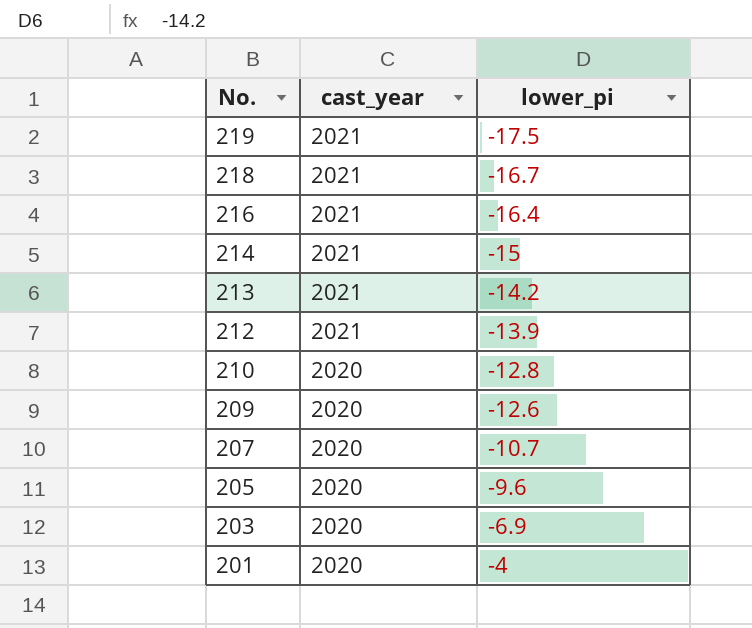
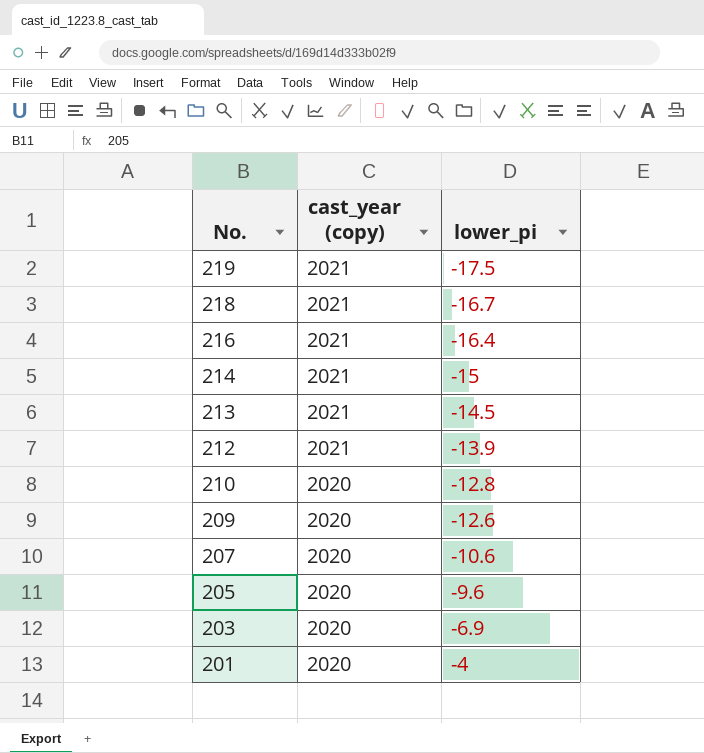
column name: cast_year -> cast_year (copy)
213 | lower_pi: -14.2 -> -14.5
207 | lower_pi: -10.7 -> -10.6

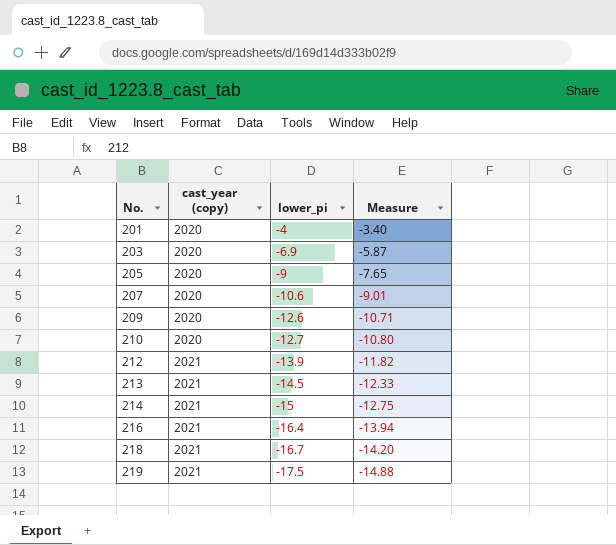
row order: No. descending -> No. ascending
column Measure | formula: none -> [lower_pi] * 0.85
205 | lower_pi: -9.6 -> -9
210 | lower_pi: -12.8 -> -12.7

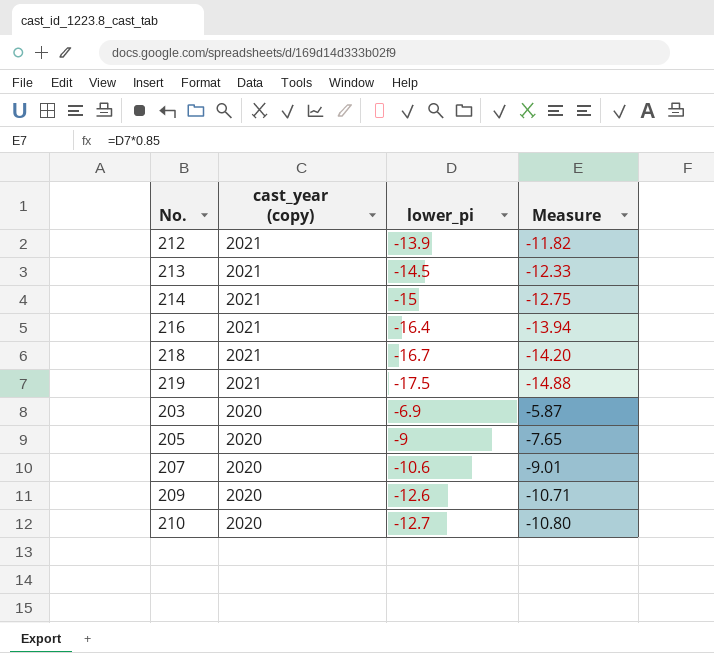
row order: No. ascending -> cast_year (copy) descending
row 201: 2020 | -4 | -3.40 -> none

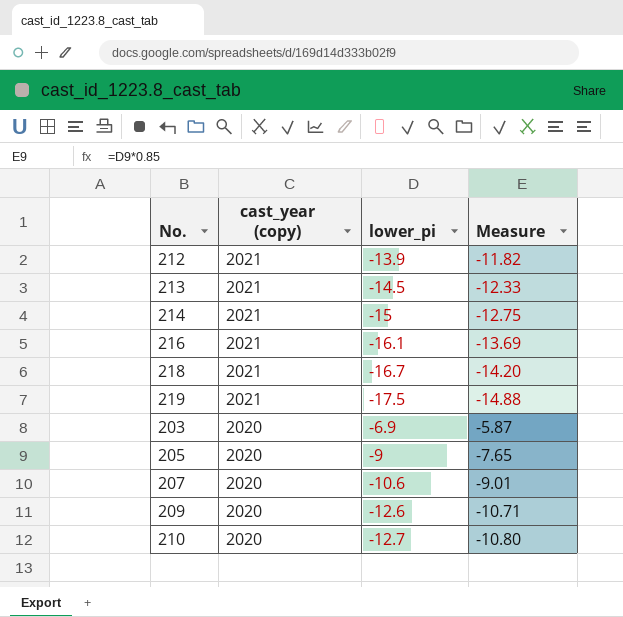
216 | lower_pi: -16.4 -> -16.1
216 | Measure: -13.94 -> -13.69

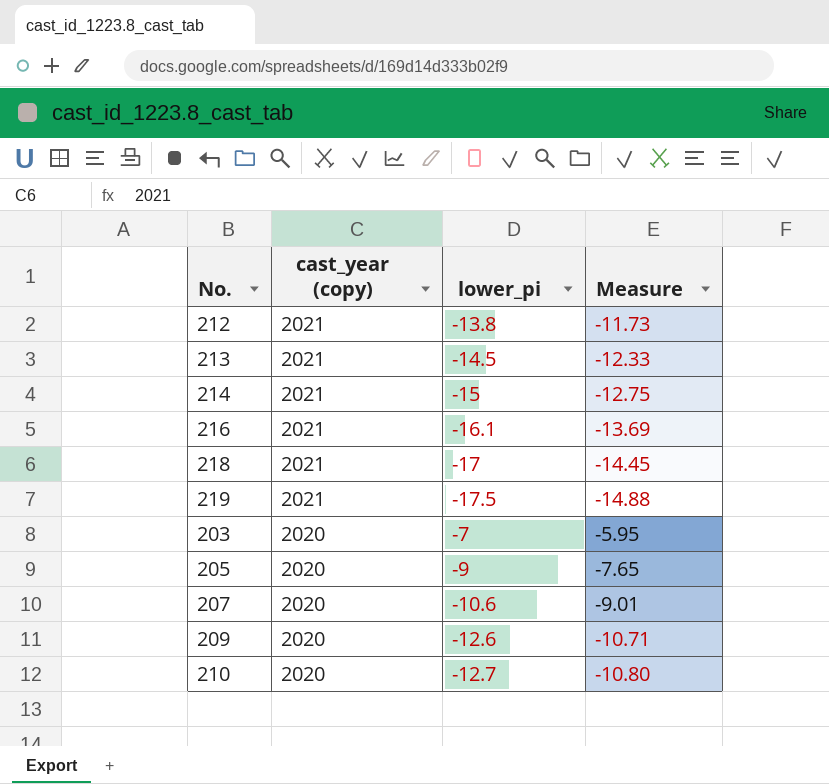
212 | lower_pi: -13.9 -> -13.8
212 | Measure: -11.82 -> -11.73
218 | lower_pi: -16.7 -> -17
218 | Measure: -14.20 -> -14.45
203 | lower_pi: -6.9 -> -7
203 | Measure: -5.87 -> -5.95

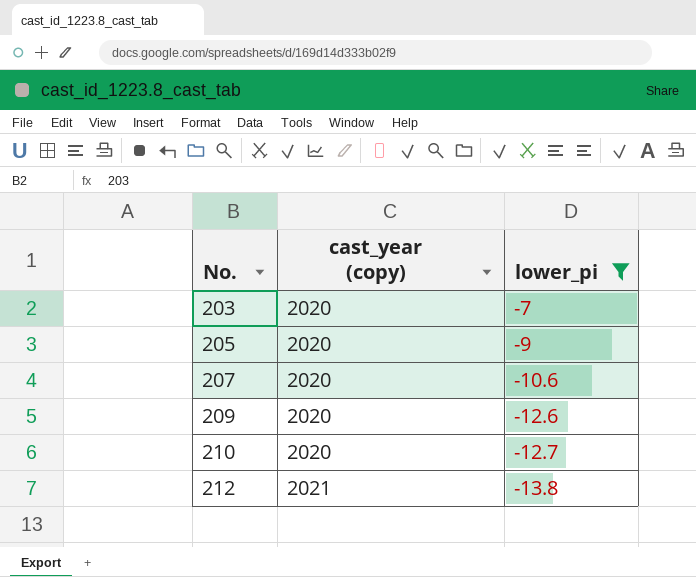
filter: none -> lower_pi >= -13.8
row order: cast_year (copy) descending -> No. ascending
column Measure | formula: [lower_pi] * 0.85 -> none

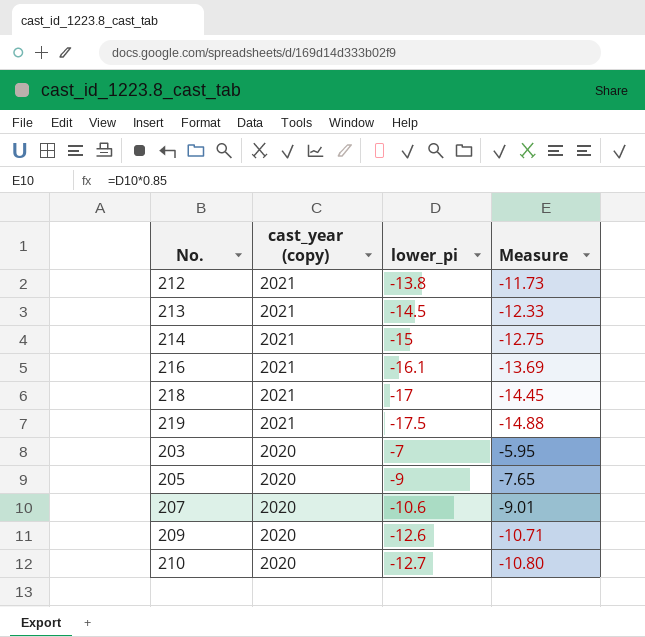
filter: lower_pi >= -13.8 -> none
row order: No. ascending -> cast_year (copy) descending
column Measure | formula: none -> [lower_pi] * 0.85

